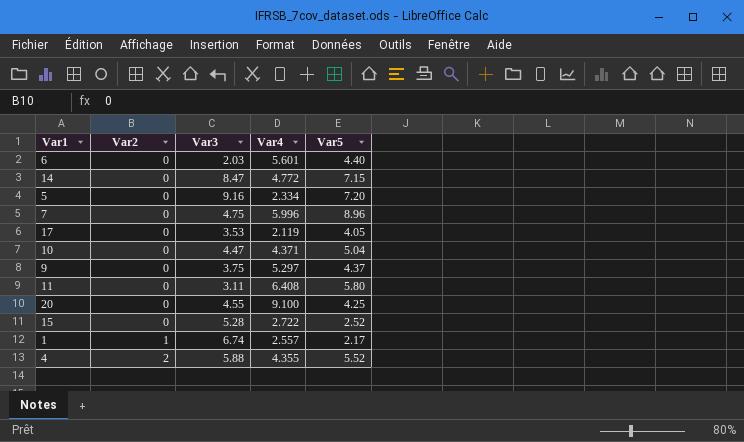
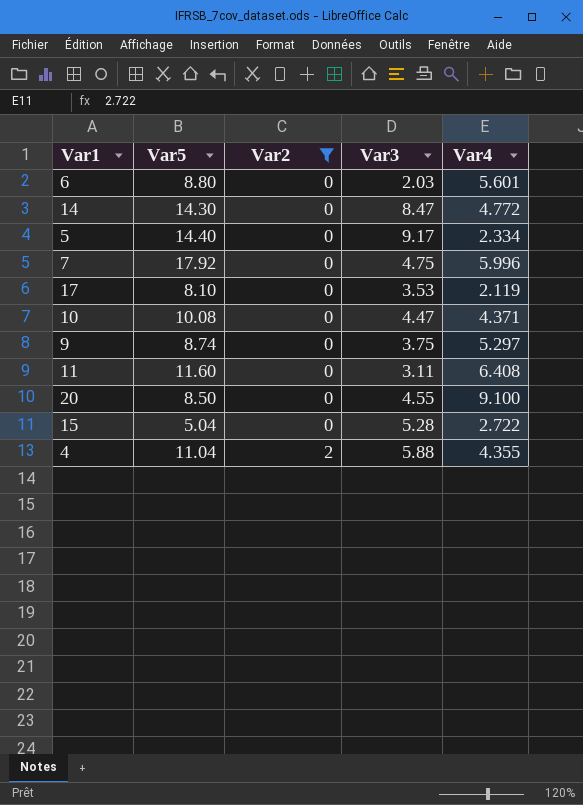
filter: none -> Var2 != 1
column Var5 | position: 5 -> 2
6 | Var5: 4.40 -> 8.80
14 | Var5: 7.15 -> 14.30
5 | Var5: 7.20 -> 14.40
5 | Var3: 9.16 -> 9.17
7 | Var5: 8.96 -> 17.92
17 | Var5: 4.05 -> 8.10
10 | Var5: 5.04 -> 10.08
9 | Var5: 4.37 -> 8.74
11 | Var5: 5.80 -> 11.60
20 | Var5: 4.25 -> 8.50
15 | Var5: 2.52 -> 5.04
4 | Var5: 5.52 -> 11.04

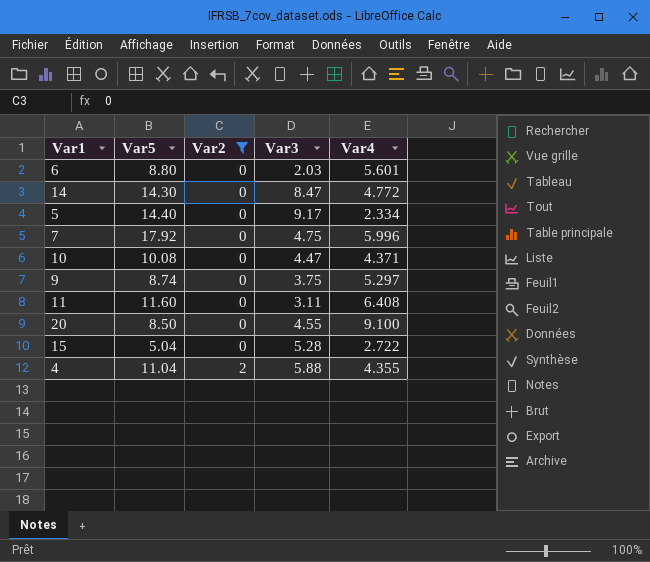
row 17: 8.10 | 0 | 3.53 | 2.119 -> none

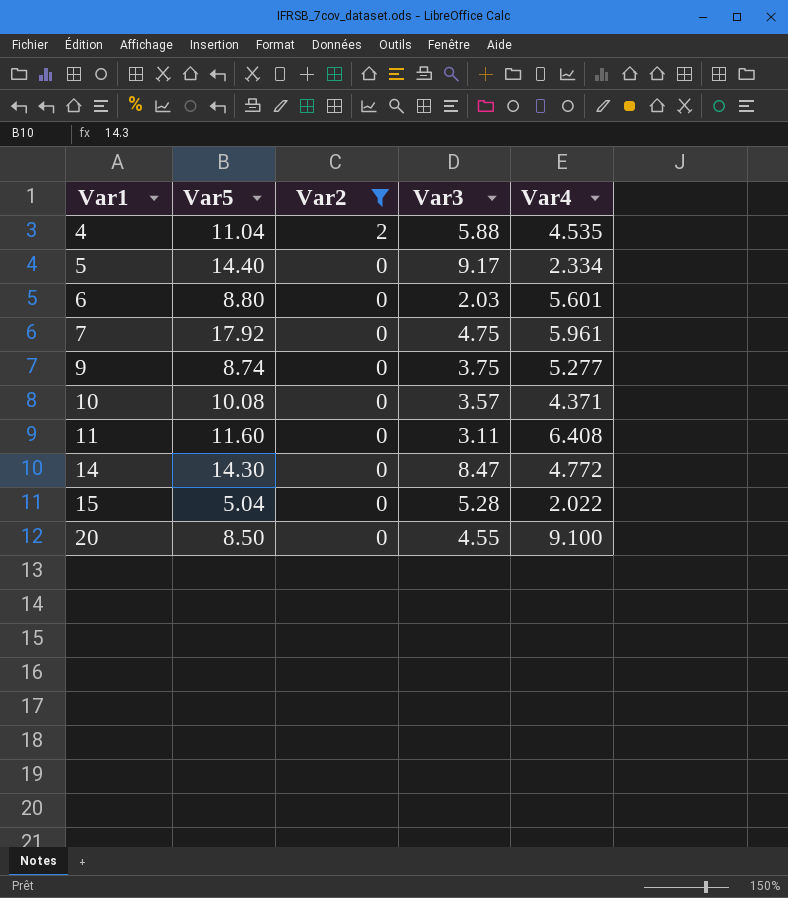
row order: Var2 ascending -> Var1 ascending
4 | Var4: 4.355 -> 4.535
7 | Var4: 5.996 -> 5.961
9 | Var4: 5.297 -> 5.277
10 | Var3: 4.47 -> 3.57
15 | Var4: 2.722 -> 2.022

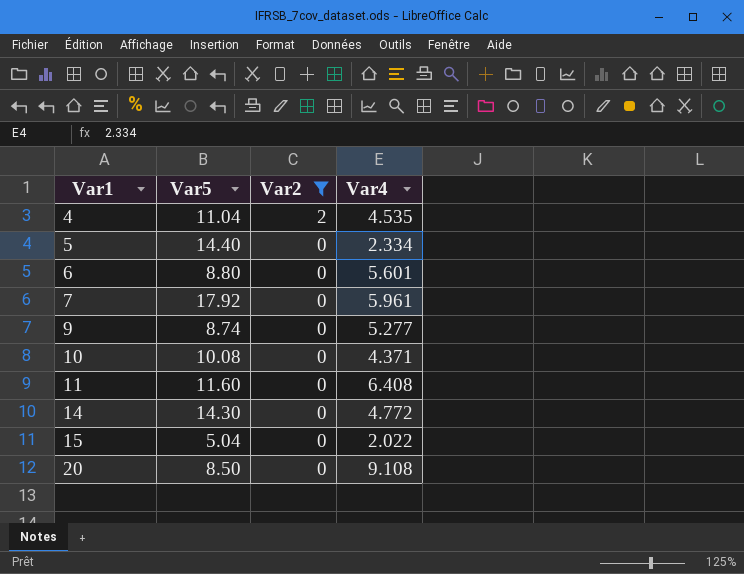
column Var3 | position: 4 -> none
20 | Var4: 9.100 -> 9.108

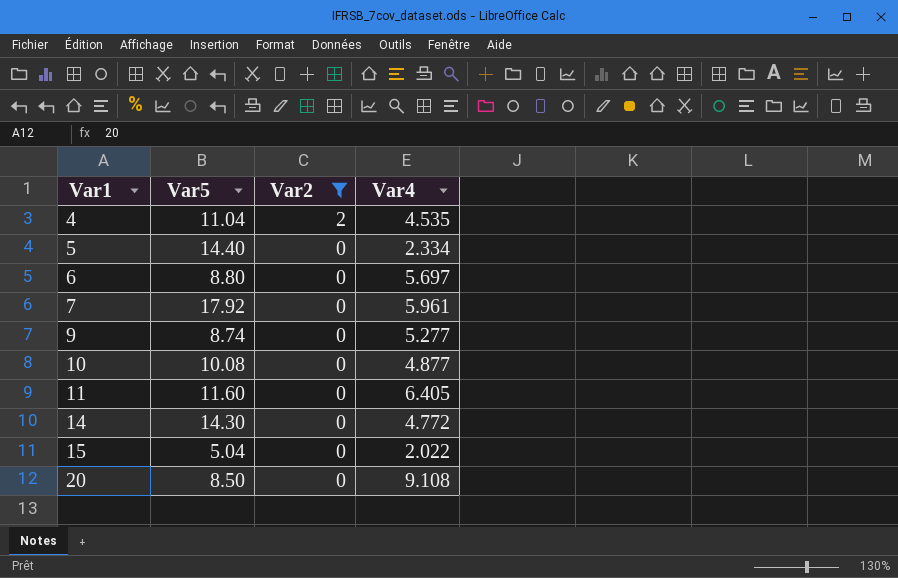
6 | Var4: 5.601 -> 5.697
10 | Var4: 4.371 -> 4.877
11 | Var4: 6.408 -> 6.405

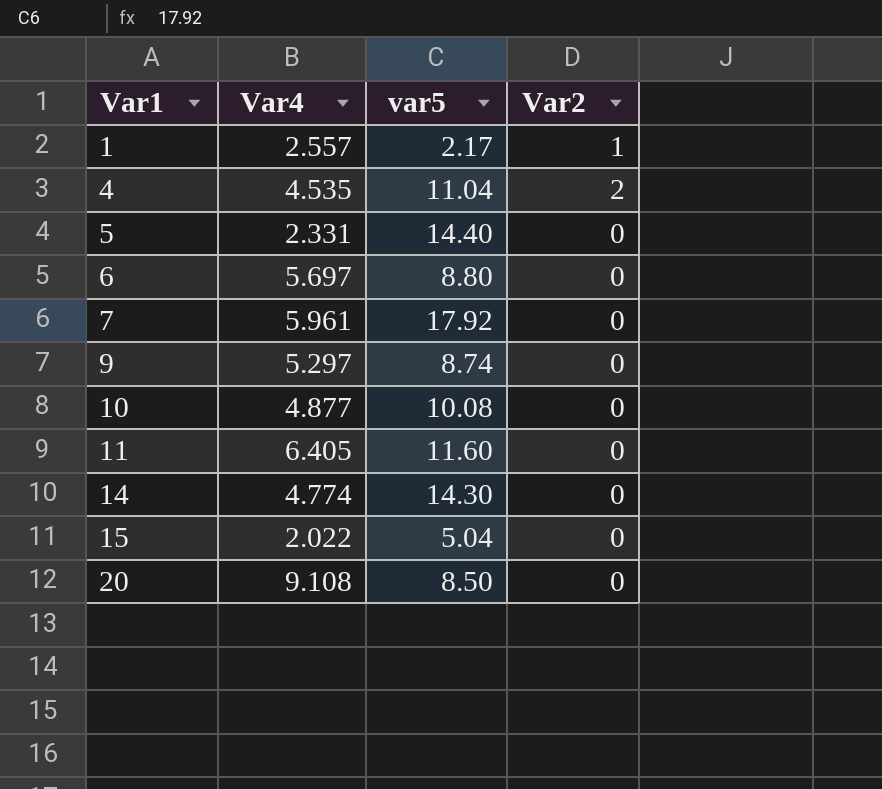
filter: Var2 != 1 -> none
column Var4 | position: 4 -> 2
column name: Var5 -> var5
5 | Var4: 2.334 -> 2.331
9 | Var4: 5.277 -> 5.297
14 | Var4: 4.772 -> 4.774

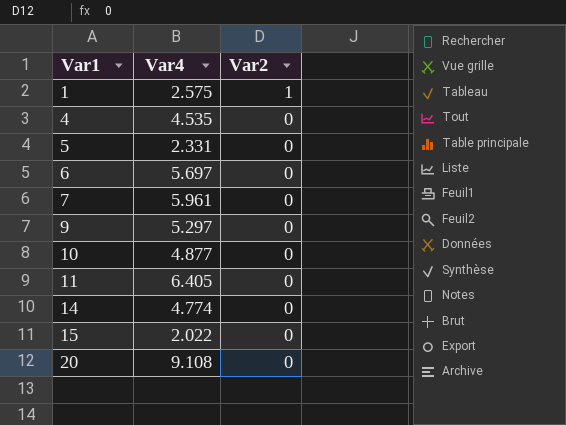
column var5 | position: 3 -> none
1 | Var4: 2.557 -> 2.575
4 | Var2: 2 -> 0

